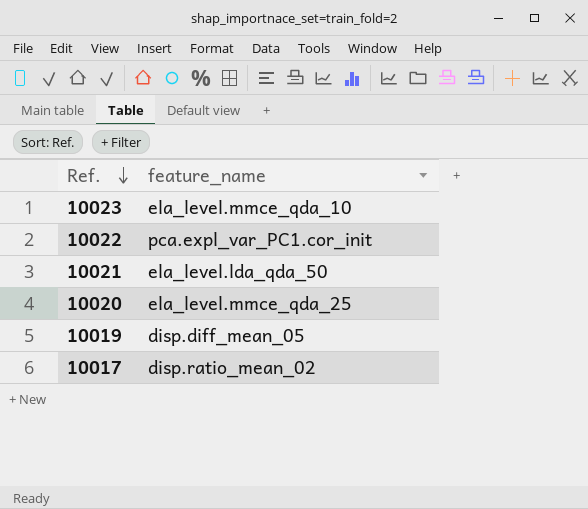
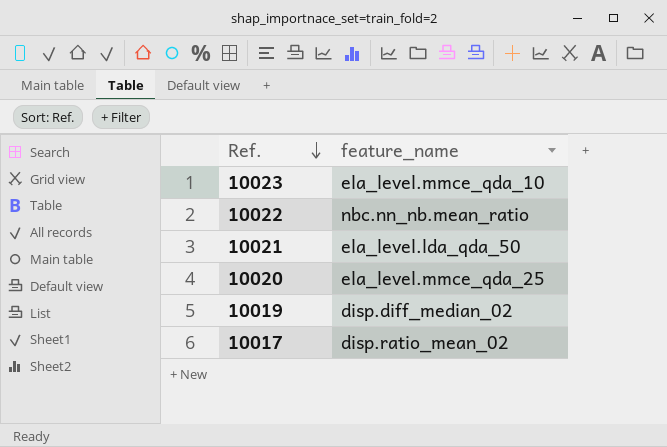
10022 | feature_name: pca.expl_var_PC1.cor_init -> nbc.nn_nb.mean_ratio
10019 | feature_name: disp.diff_mean_05 -> disp.diff_median_02

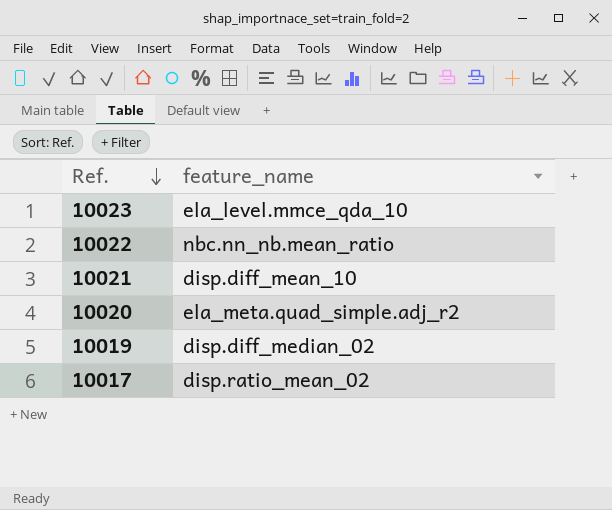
10021 | feature_name: ela_level.lda_qda_50 -> disp.diff_mean_10
10020 | feature_name: ela_level.mmce_qda_25 -> ela_meta.quad_simple.adj_r2

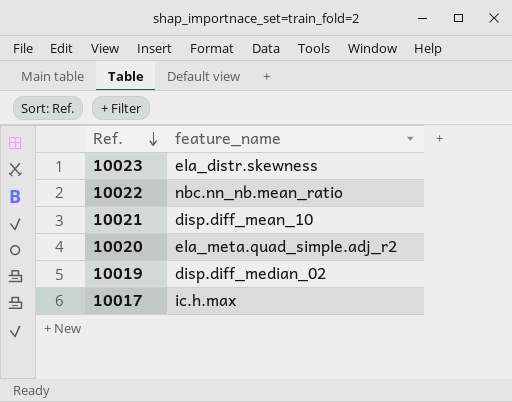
10023 | feature_name: ela_level.mmce_qda_10 -> ela_distr.skewness
10017 | feature_name: disp.ratio_mean_02 -> ic.h.max

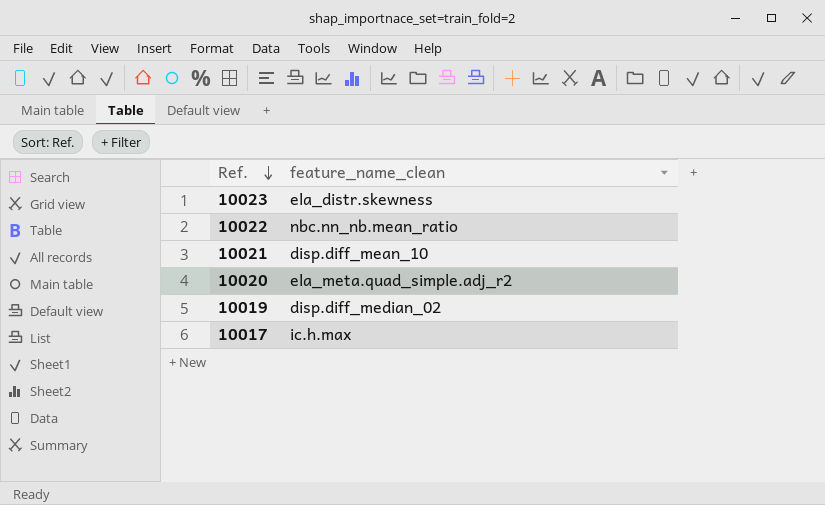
column name: feature_name -> feature_name_clean

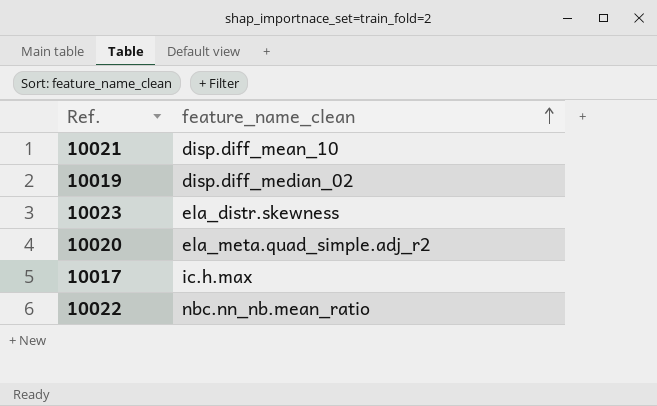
row order: Ref. descending -> feature_name_clean ascending

